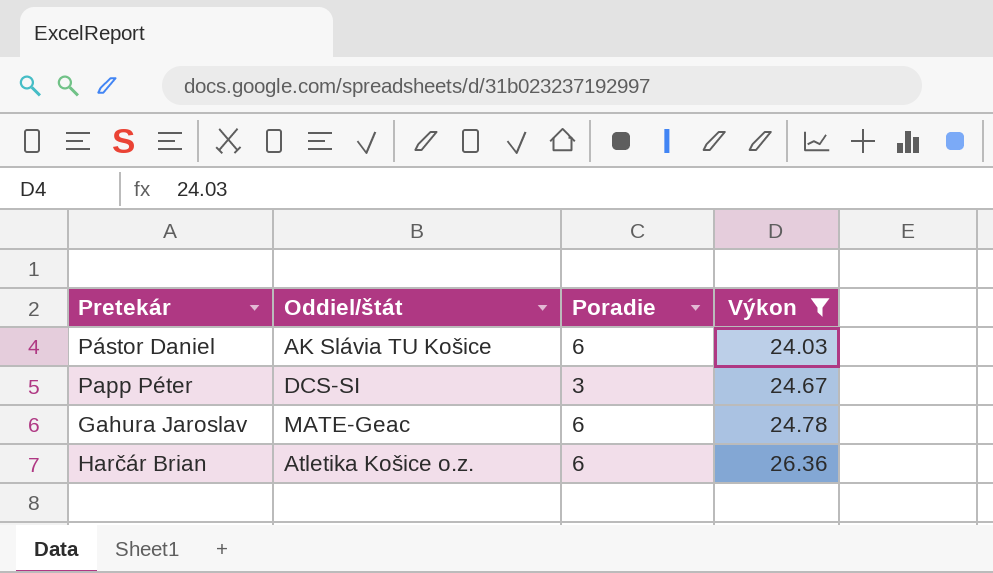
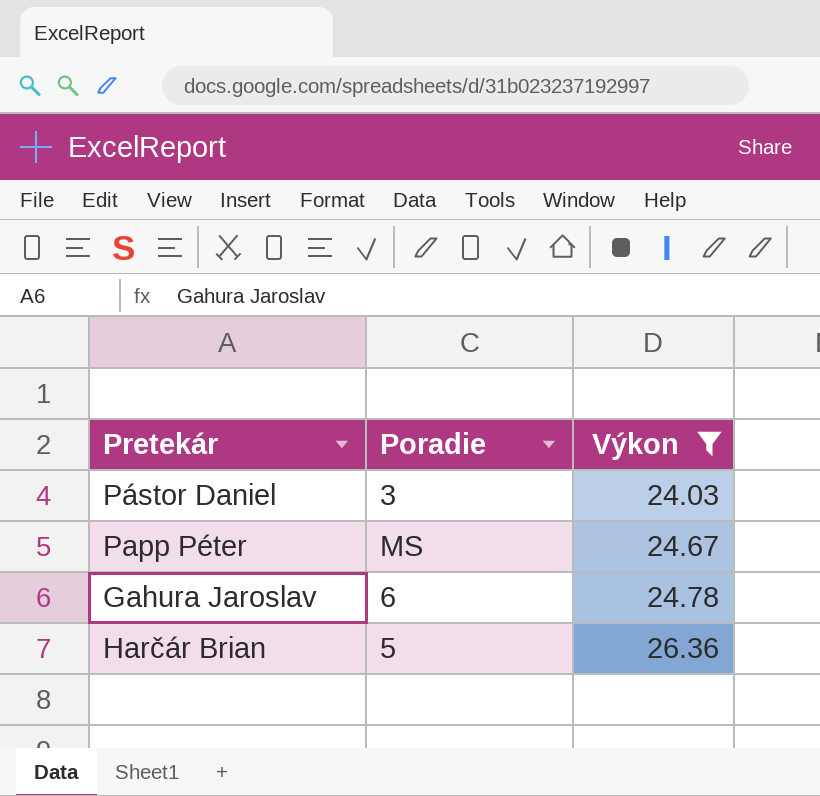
column Oddiel/štát | position: 2 -> none
Pástor Daniel | Poradie: 6 -> 3
Papp Péter | Poradie: 3 -> MS
Harčár Brian | Poradie: 6 -> 5

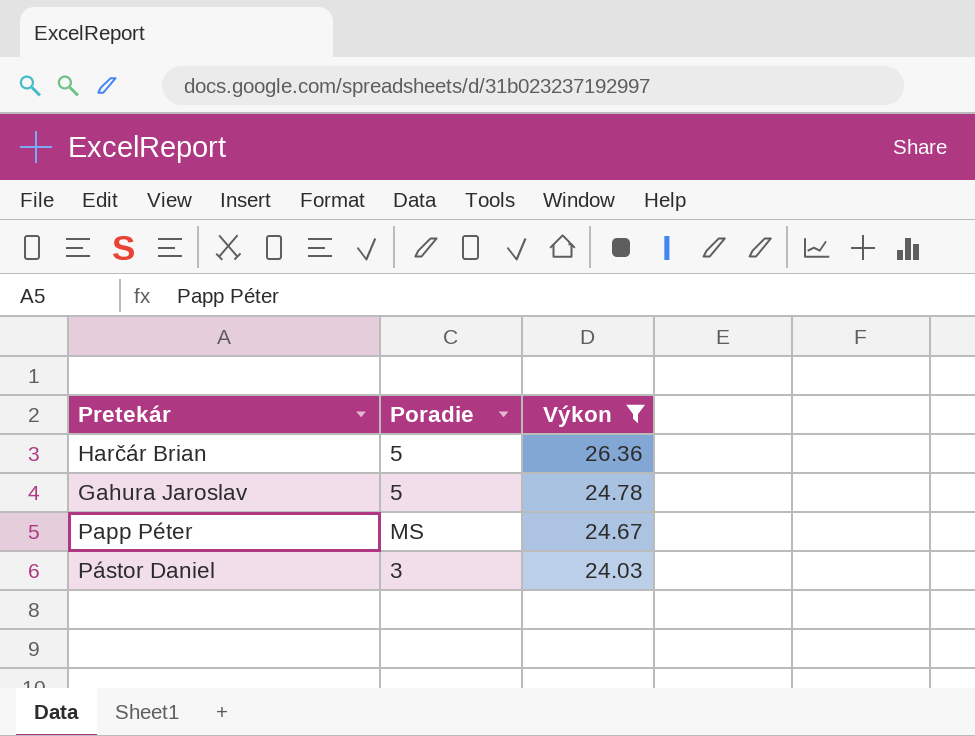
row order: Výkon ascending -> Výkon descending
Gahura Jaroslav | Poradie: 6 -> 5

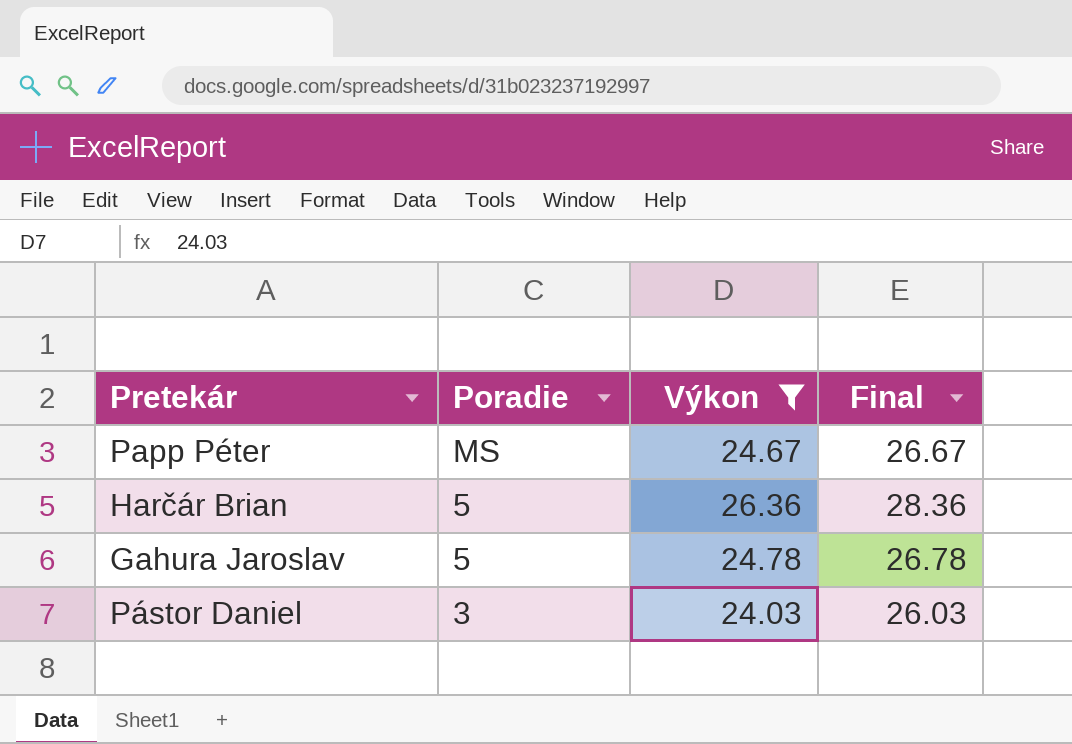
row order: Výkon descending -> Poradie descending
column Final | formula: none -> [Výkon] + 2

